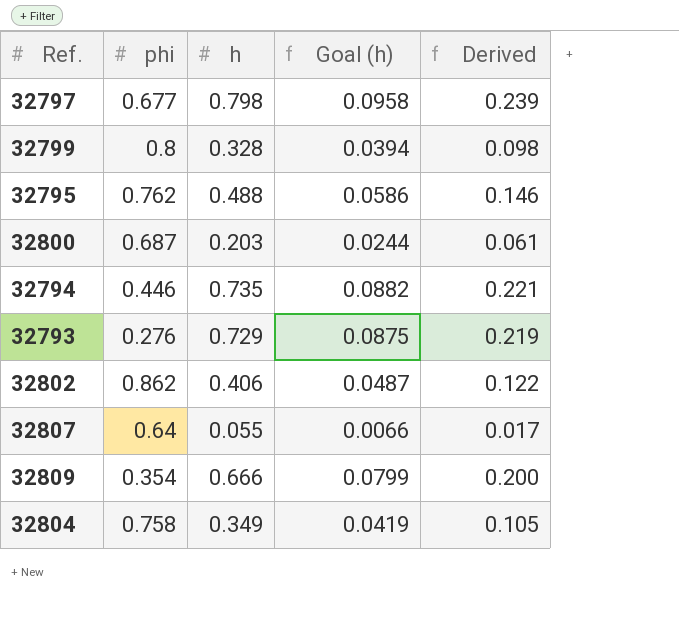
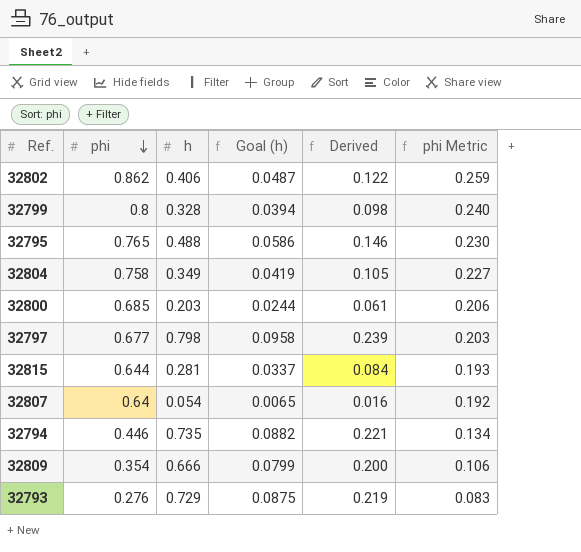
row order: none -> phi descending
column phi Metric | formula: none -> [phi] * 0.3
32795 | phi: 0.762 -> 0.765
32800 | phi: 0.687 -> 0.685
row 32815: none -> 0.644 | 0.281 | 0.0337 | 0.084 | 0.193
32807 | h: 0.055 -> 0.054
32807 | Goal (h): 0.0066 -> 0.0065
32807 | Derived: 0.017 -> 0.016

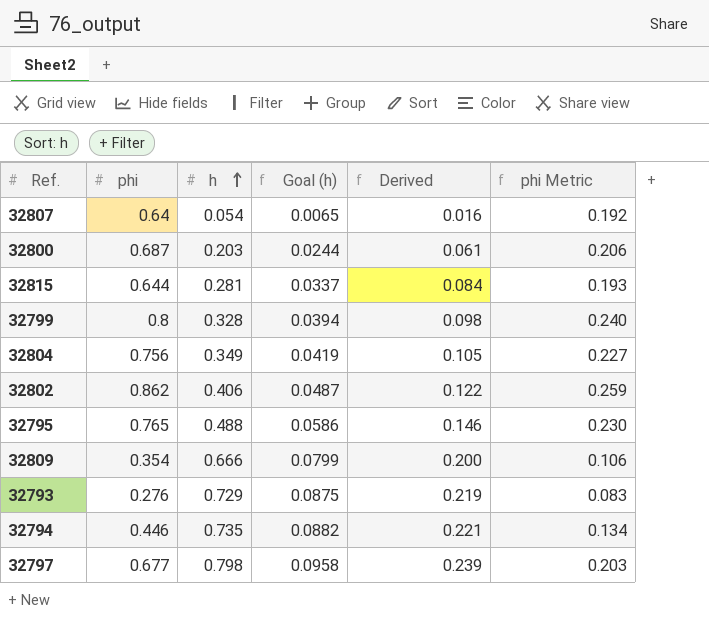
row order: phi descending -> h ascending
32800 | phi: 0.685 -> 0.687
32804 | phi: 0.758 -> 0.756

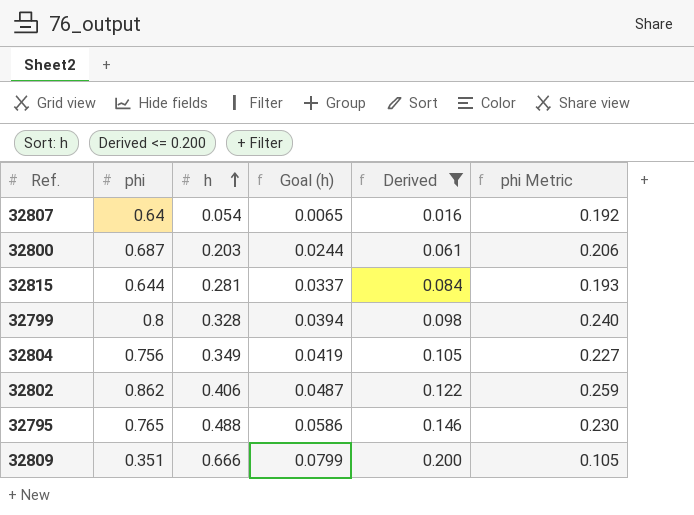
filter: none -> Derived <= 0.200
32809 | phi: 0.354 -> 0.351
32809 | phi Metric: 0.106 -> 0.105

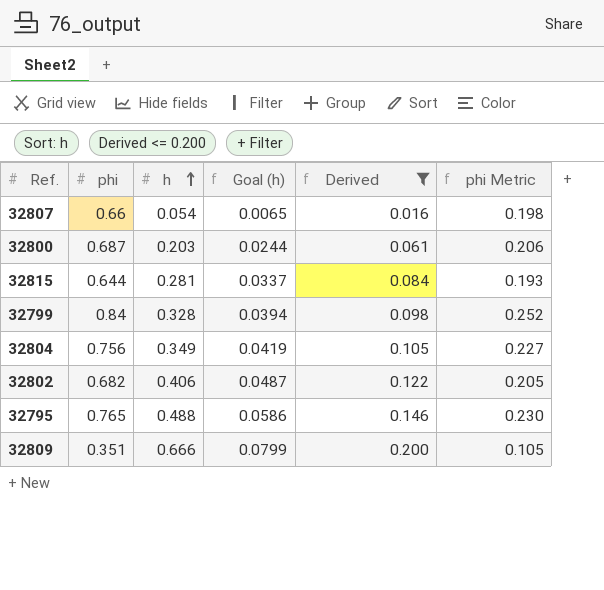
32807 | phi: 0.64 -> 0.66
32807 | phi Metric: 0.192 -> 0.198
32799 | phi: 0.8 -> 0.84
32799 | phi Metric: 0.240 -> 0.252
32802 | phi: 0.862 -> 0.682
32802 | phi Metric: 0.259 -> 0.205

